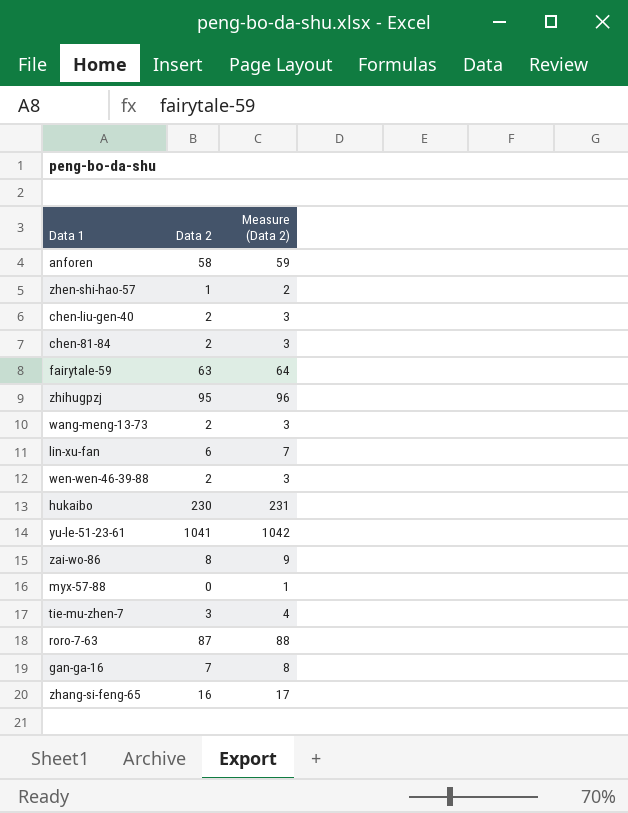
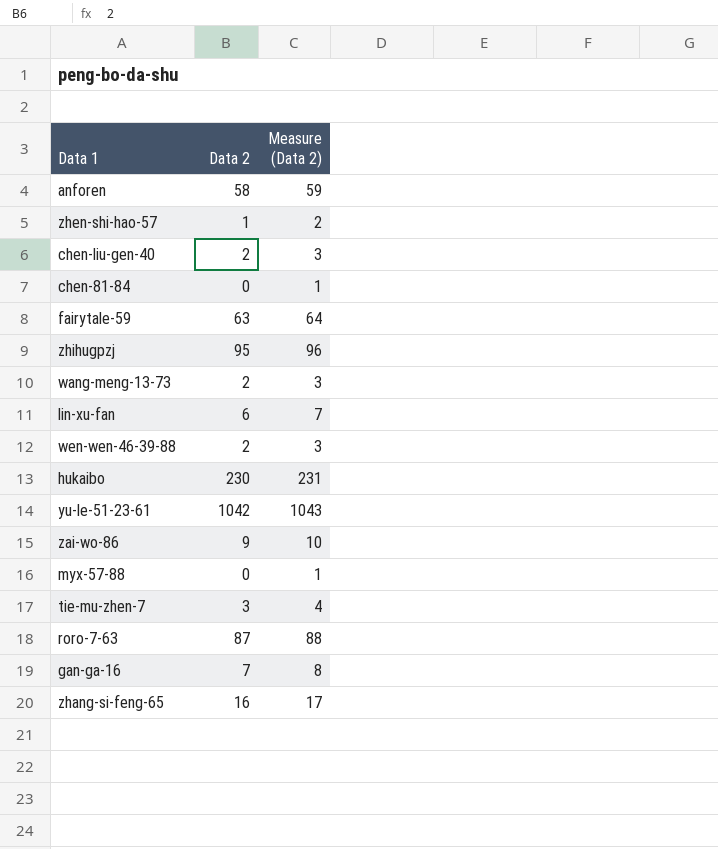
chen-81-84 | Data 2: 2 -> 0
chen-81-84 | Measure (Data 2): 3 -> 1
yu-le-51-23-61 | Data 2: 1041 -> 1042
yu-le-51-23-61 | Measure (Data 2): 1042 -> 1043
zai-wo-86 | Data 2: 8 -> 9
zai-wo-86 | Measure (Data 2): 9 -> 10

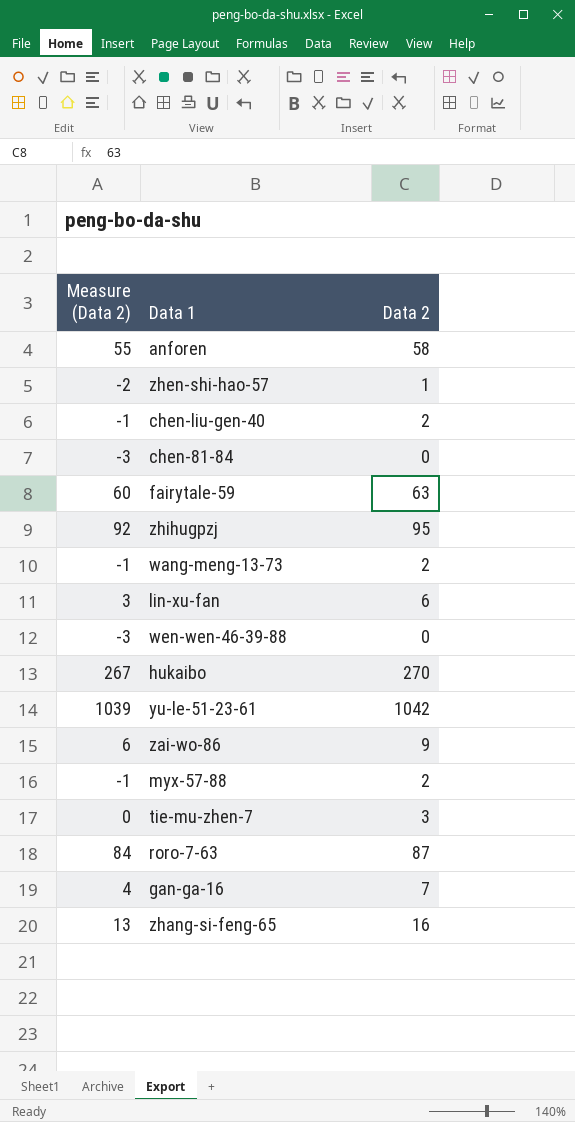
column Measure (Data 2) | formula: [Data 2] + 1 -> [Data 2] - 3
column Measure (Data 2) | position: 3 -> 1
wen-wen-46-39-88 | Data 2: 2 -> 0
hukaibo | Data 2: 230 -> 270
myx-57-88 | Data 2: 0 -> 2

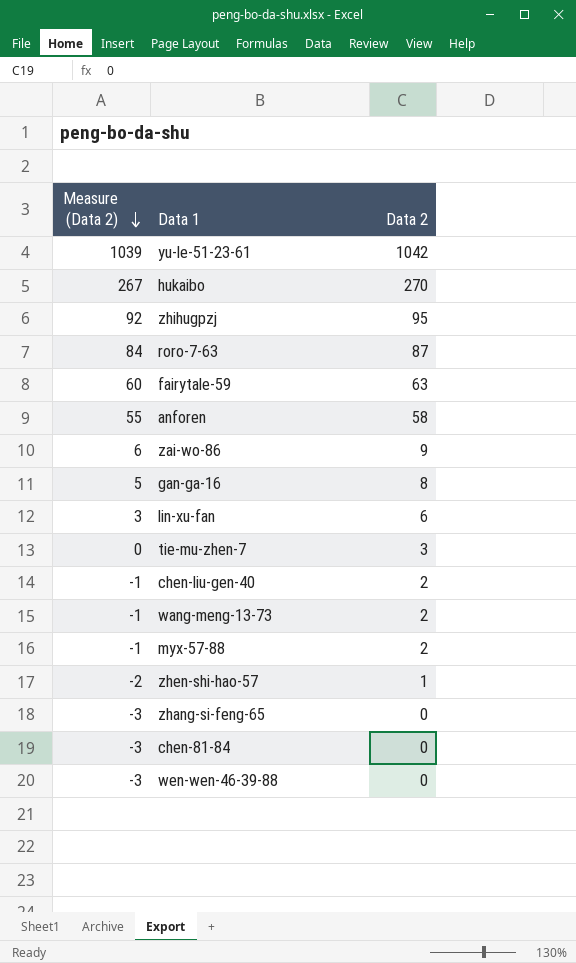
row order: none -> Measure (Data 2) descending
gan-ga-16 | Measure (Data 2): 4 -> 5
gan-ga-16 | Data 2: 7 -> 8
zhang-si-feng-65 | Measure (Data 2): 13 -> -3
zhang-si-feng-65 | Data 2: 16 -> 0

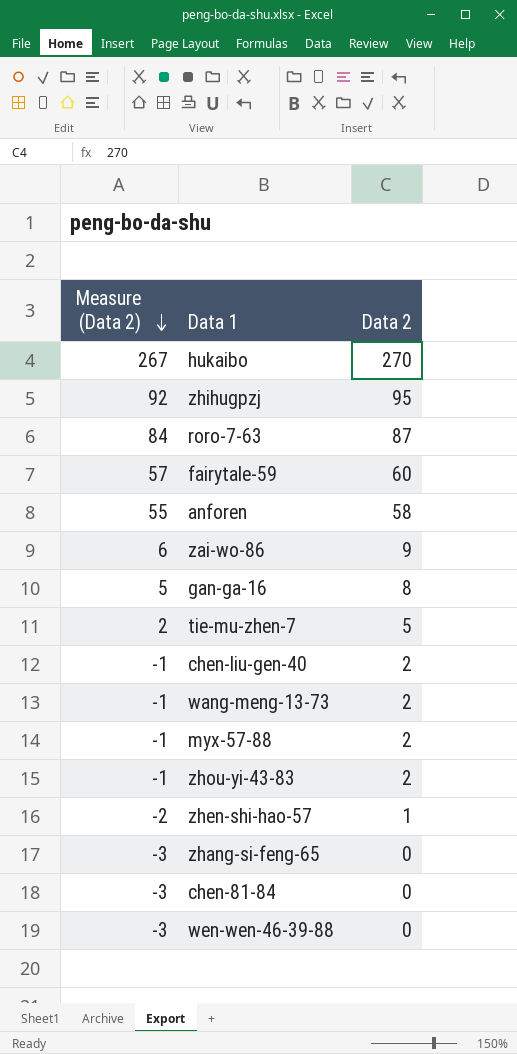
row yu-le-51-23-61: 1039 | 1042 -> none
row lin-xu-fan: 3 | 6 -> none
fairytale-59 | Measure (Data 2): 60 -> 57
fairytale-59 | Data 2: 63 -> 60
tie-mu-zhen-7 | Measure (Data 2): 0 -> 2
tie-mu-zhen-7 | Data 2: 3 -> 5
row zhou-yi-43-83: none -> -1 | 2

